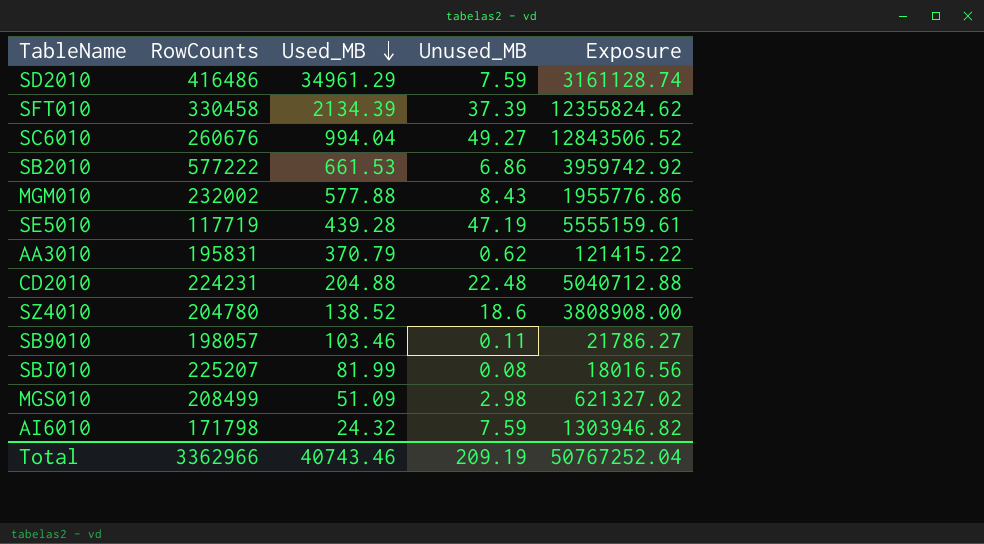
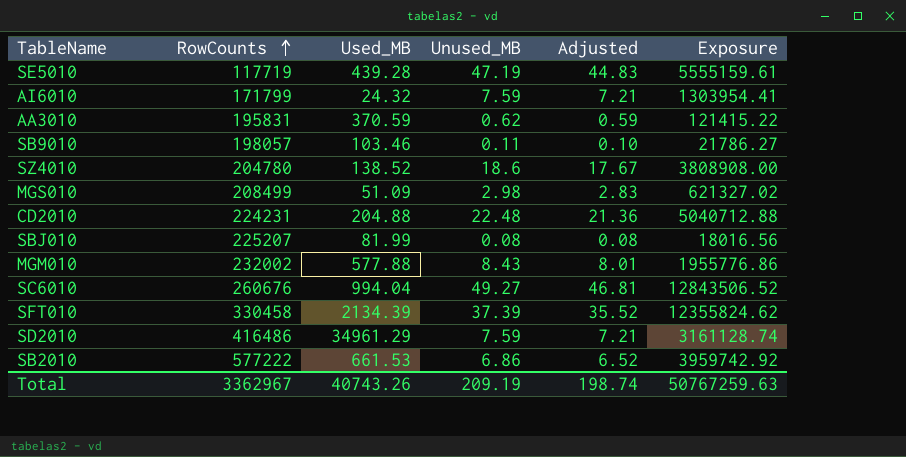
row order: Used_MB descending -> RowCounts ascending
column Adjusted | formula: none -> [Unused_MB] * 0.95
AI6010 | RowCounts: 171798 -> 171799
AI6010 | Exposure: 1303946.82 -> 1303954.41
AA3010 | Used_MB: 370.79 -> 370.59
Total | RowCounts: 3362966 -> 3362967
Total | Used_MB: 40743.46 -> 40743.26
Total | Exposure: 50767252.04 -> 50767259.63

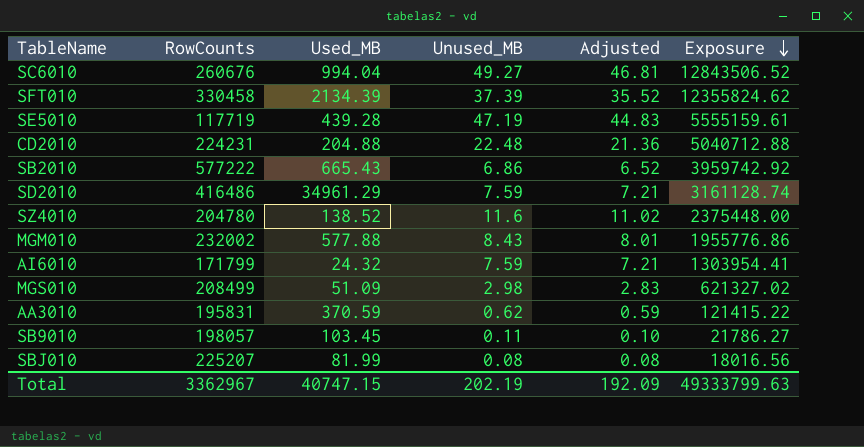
row order: RowCounts ascending -> Exposure descending
SB2010 | Used_MB: 661.53 -> 665.43
SZ4010 | Unused_MB: 18.6 -> 11.6
SZ4010 | Adjusted: 17.67 -> 11.02
SZ4010 | Exposure: 3808908.00 -> 2375448.00
SB9010 | Used_MB: 103.46 -> 103.45
Total | Used_MB: 40743.26 -> 40747.15
Total | Unused_MB: 209.19 -> 202.19
Total | Adjusted: 198.74 -> 192.09
Total | Exposure: 50767259.63 -> 49333799.63

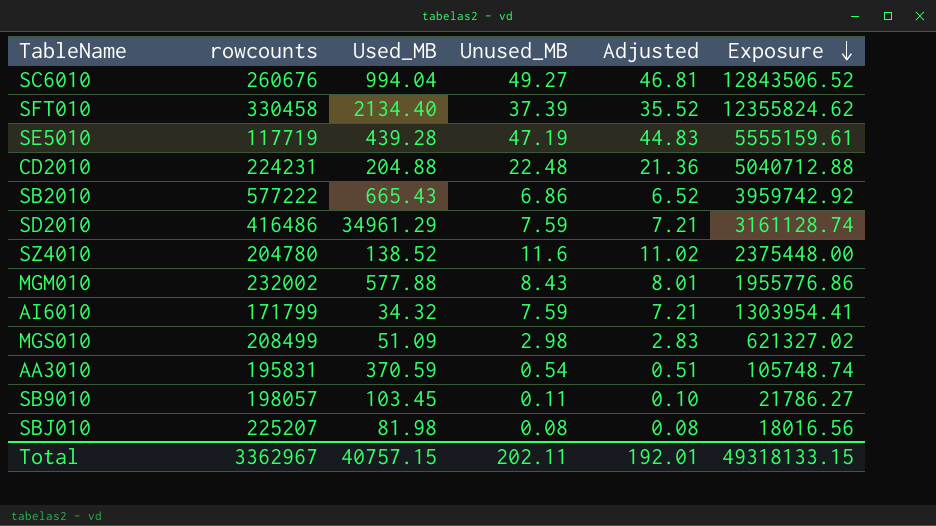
column name: RowCounts -> rowcounts
SFT010 | Used_MB: 2134.39 -> 2134.40
AI6010 | Used_MB: 24.32 -> 34.32
AA3010 | Unused_MB: 0.62 -> 0.54
AA3010 | Adjusted: 0.59 -> 0.51
AA3010 | Exposure: 121415.22 -> 105748.74
SBJ010 | Used_MB: 81.99 -> 81.98
Total | Used_MB: 40747.15 -> 40757.15
Total | Unused_MB: 202.19 -> 202.11
Total | Adjusted: 192.09 -> 192.01
Total | Exposure: 49333799.63 -> 49318133.15

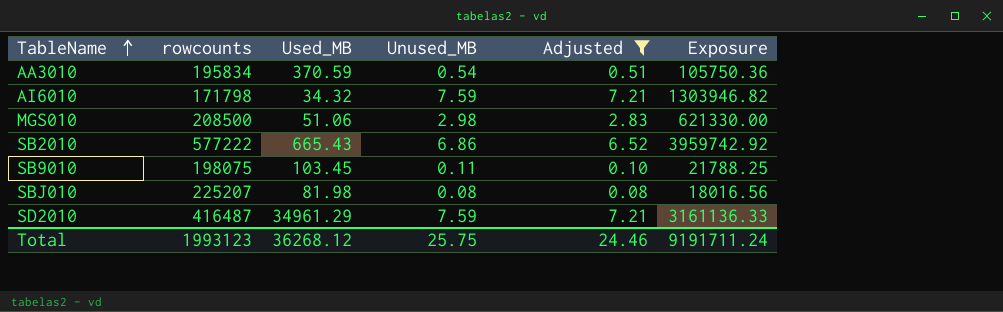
filter: none -> Adjusted <= 7.21
row order: Exposure descending -> TableName ascending
AA3010 | rowcounts: 195831 -> 195834
AA3010 | Exposure: 105748.74 -> 105750.36
AI6010 | rowcounts: 171799 -> 171798
AI6010 | Exposure: 1303954.41 -> 1303946.82
MGS010 | rowcounts: 208499 -> 208500
MGS010 | Used_MB: 51.09 -> 51.06
MGS010 | Exposure: 621327.02 -> 621330.00
SB9010 | rowcounts: 198057 -> 198075
SB9010 | Exposure: 21786.27 -> 21788.25
SD2010 | rowcounts: 416486 -> 416487
SD2010 | Exposure: 3161128.74 -> 3161136.33
Total | rowcounts: 3362967 -> 1993123
Total | Used_MB: 40757.15 -> 36268.12
Total | Unused_MB: 202.11 -> 25.75
Total | Adjusted: 192.01 -> 24.46
Total | Exposure: 49318133.15 -> 9191711.24

